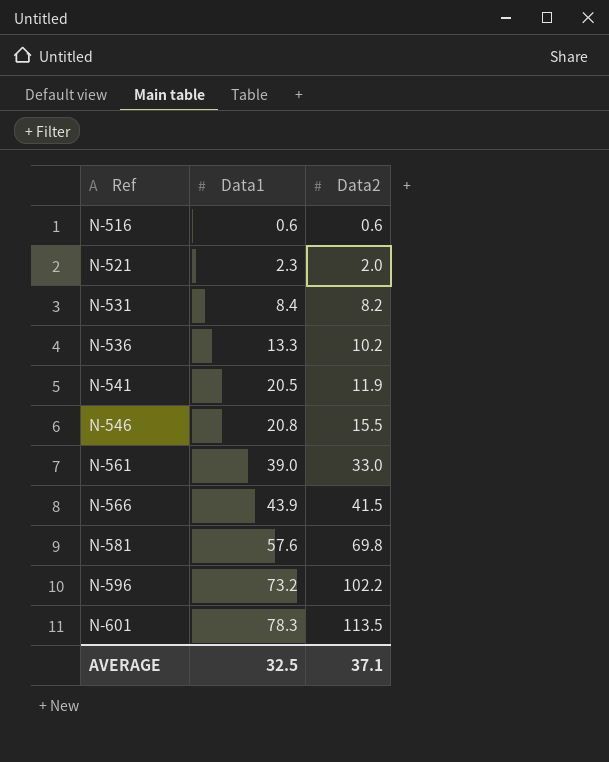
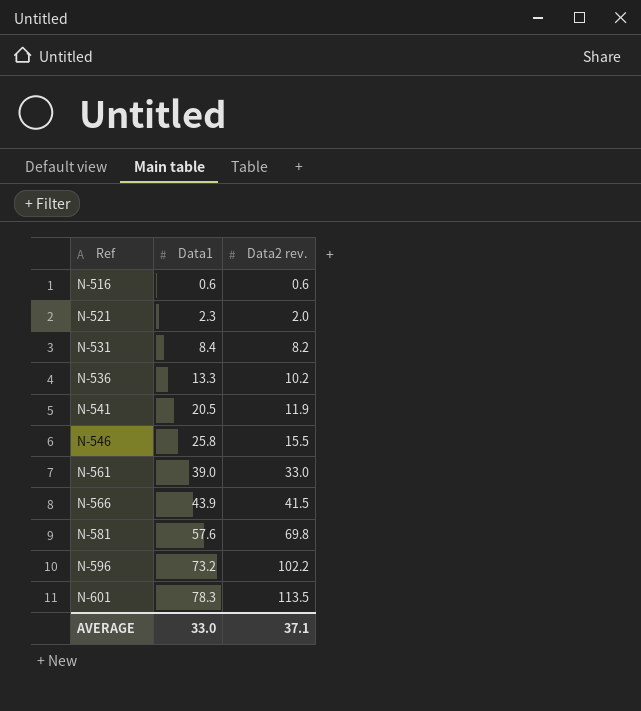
column name: Data2 -> Data2 rev.
N-546 | Data1: 20.8 -> 25.8
AVERAGE | Data1: 32.5 -> 33.0

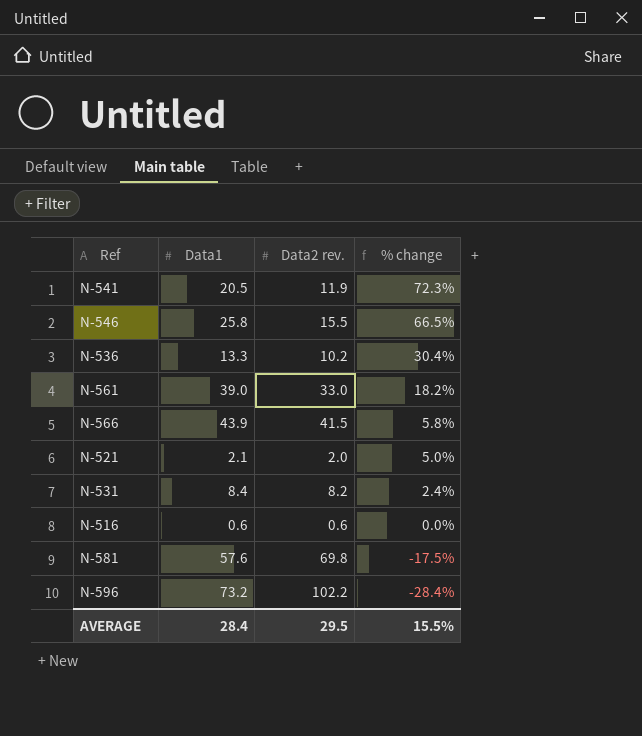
row order: Ref ascending -> % change descending
column % change | formula: none -> ([Data1] - [Data2 rev.]) / [Data2 rev.]
row N-601: 78.3 | 113.5 -> none
N-521 | Data1: 2.3 -> 2.1
AVERAGE | Data1: 33.0 -> 28.4
AVERAGE | Data2 rev.: 37.1 -> 29.5

